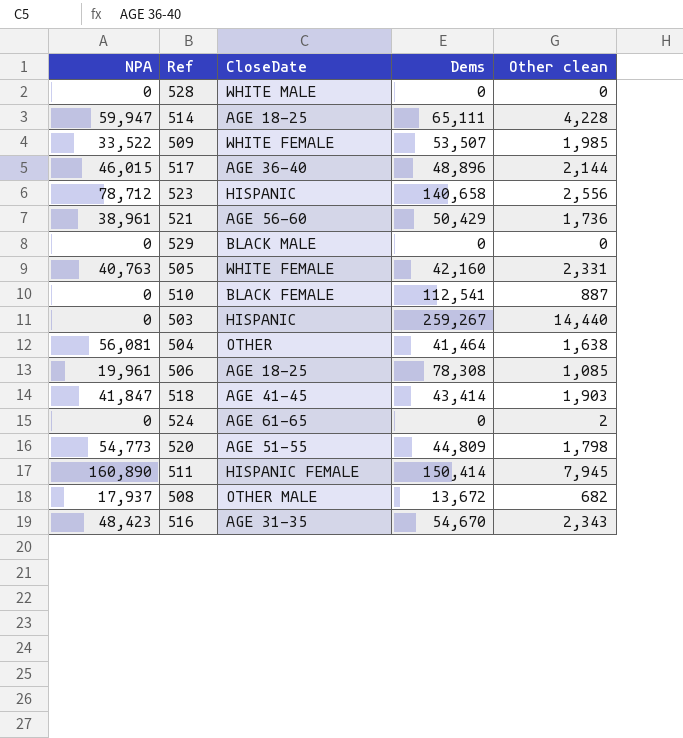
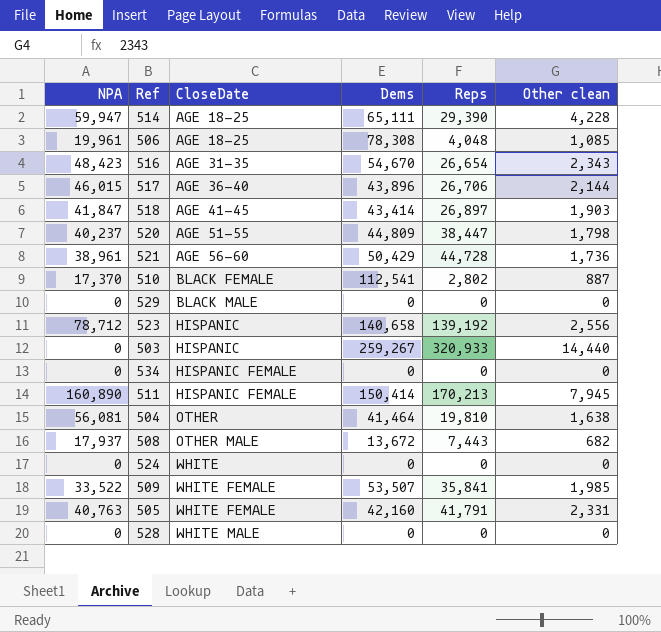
row order: none -> CloseDate ascending
column Reps | position: none -> 5
517 | Dems: 48,896 -> 43,896
520 | NPA: 54,773 -> 40,237
510 | NPA: 0 -> 17,370
row 534: none -> 0 | HISPANIC FEMALE | 0 | 0 | 0
524 | CloseDate: AGE 61-65 -> WHITE
524 | Other clean: 2 -> 0

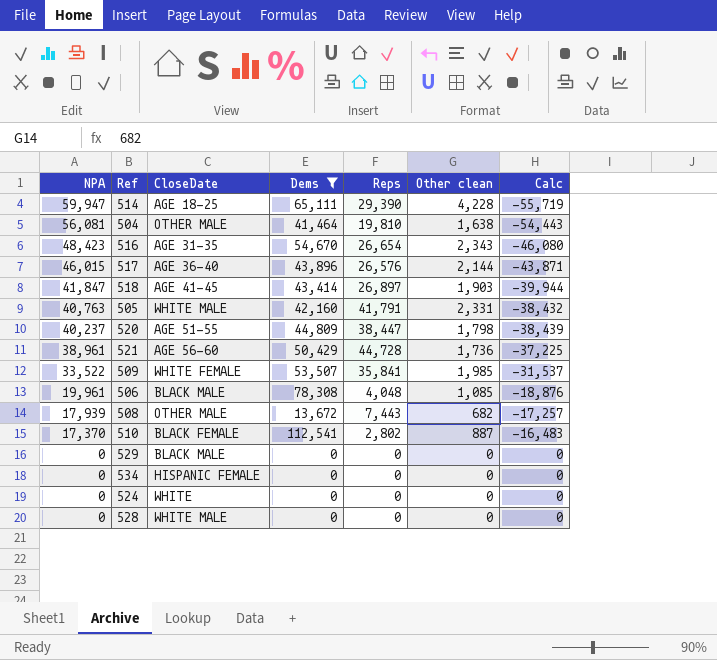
filter: none -> Dems <= 112,541
row order: CloseDate ascending -> NPA descending
column Calc | formula: none -> [Other clean] - [NPA]
504 | CloseDate: OTHER -> OTHER MALE
517 | Reps: 26,706 -> 26,576
505 | CloseDate: WHITE FEMALE -> WHITE MALE
506 | CloseDate: AGE 18-25 -> BLACK MALE
508 | NPA: 17,937 -> 17,939

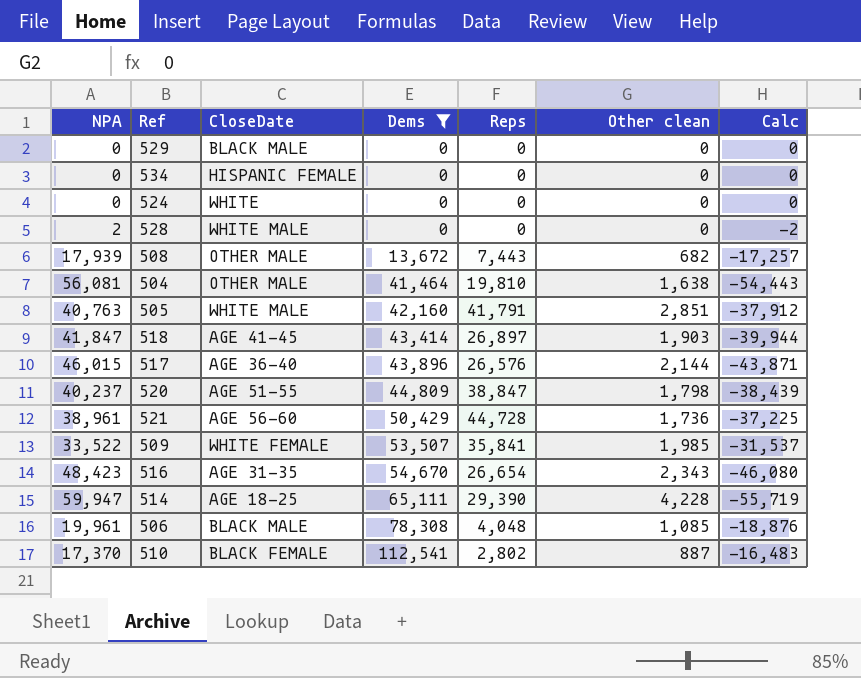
row order: NPA descending -> Dems ascending
528 | NPA: 0 -> 2
528 | Calc: 0 -> -2
505 | Other clean: 2,331 -> 2,851
505 | Calc: -38,432 -> -37,912
520 | Reps: 38,447 -> 38,847

